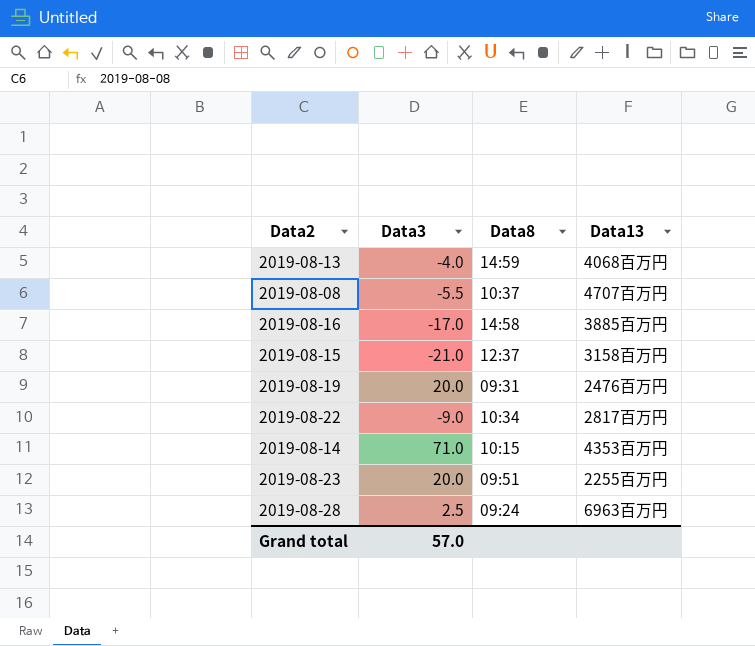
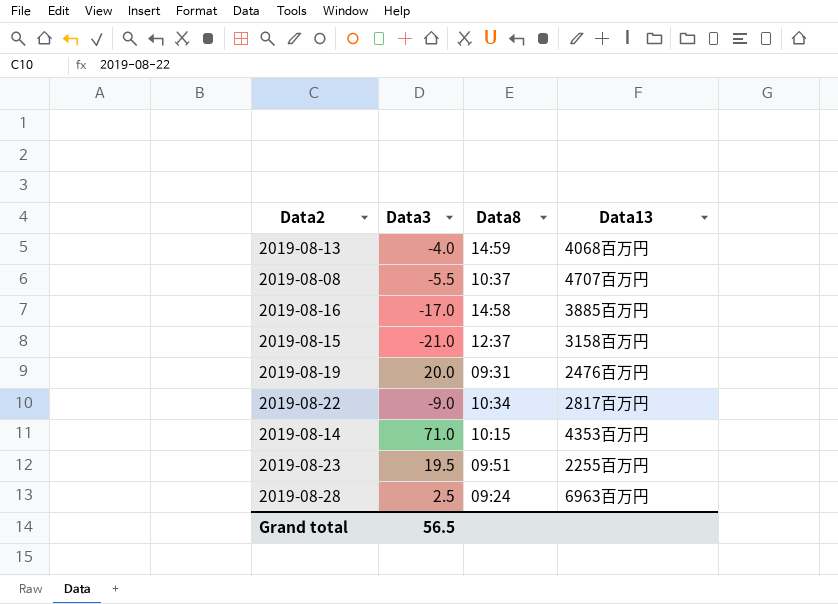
2019-08-23 | Data3: 20.0 -> 19.5
Grand total | Data3: 57.0 -> 56.5

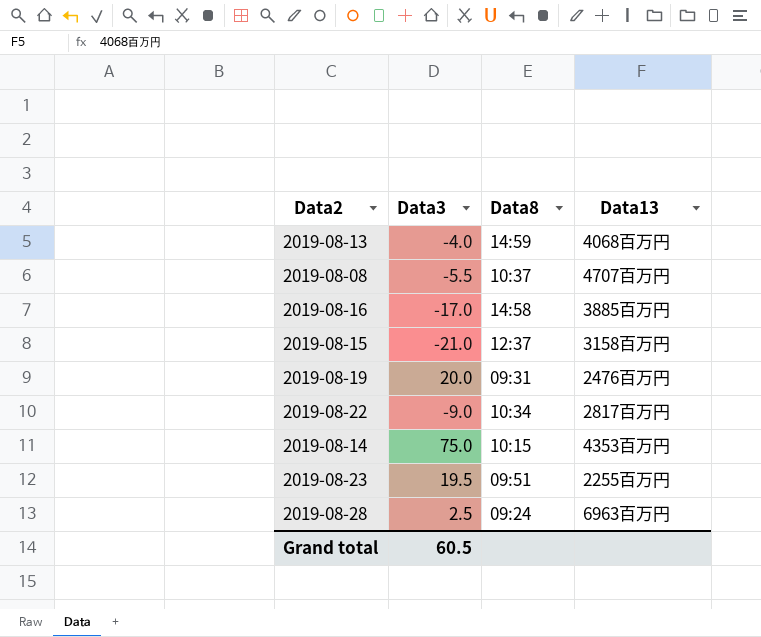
2019-08-14 | Data3: 71.0 -> 75.0
Grand total | Data3: 56.5 -> 60.5

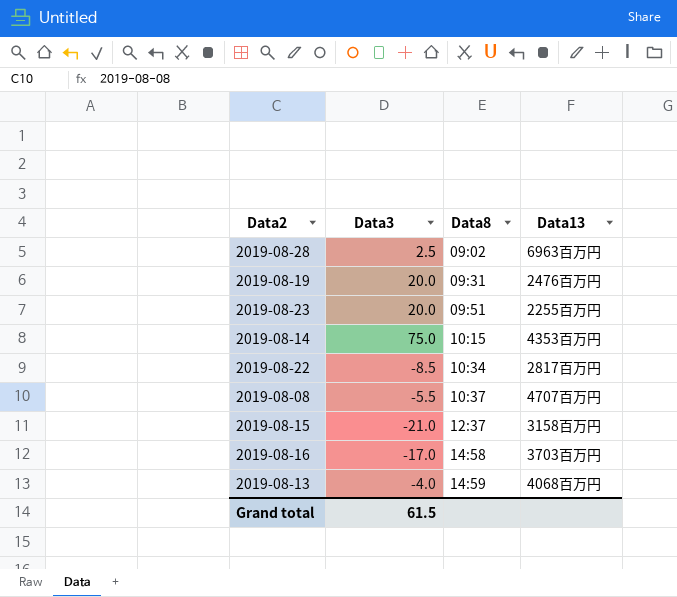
row order: none -> Data8 ascending
2019-08-28 | Data8: 09:24 -> 09:02
2019-08-23 | Data3: 19.5 -> 20.0
2019-08-22 | Data3: -9.0 -> -8.5
2019-08-16 | Data13: 3885百万円 -> 3703百万円
Grand total | Data3: 60.5 -> 61.5

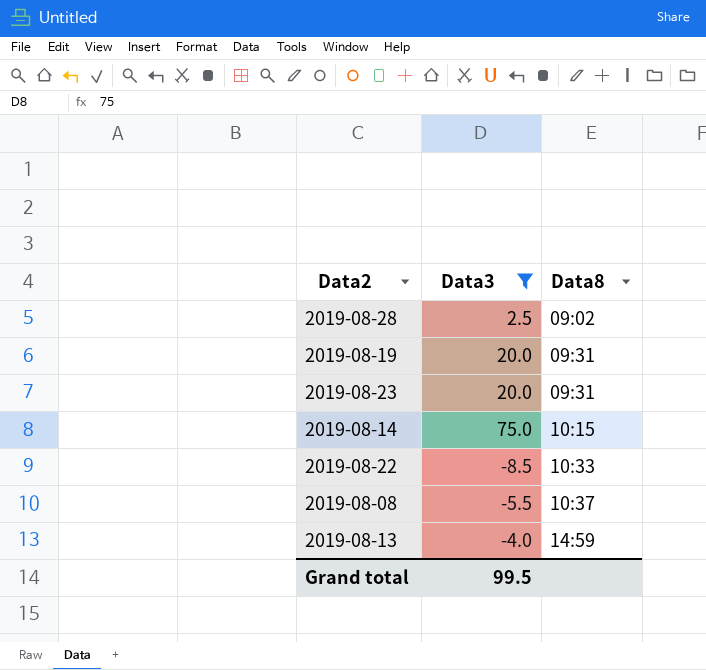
filter: none -> Data3 >= -8.5
column Data13 | position: 4 -> none
2019-08-23 | Data8: 09:51 -> 09:31
2019-08-22 | Data8: 10:34 -> 10:33
Grand total | Data3: 61.5 -> 99.5

